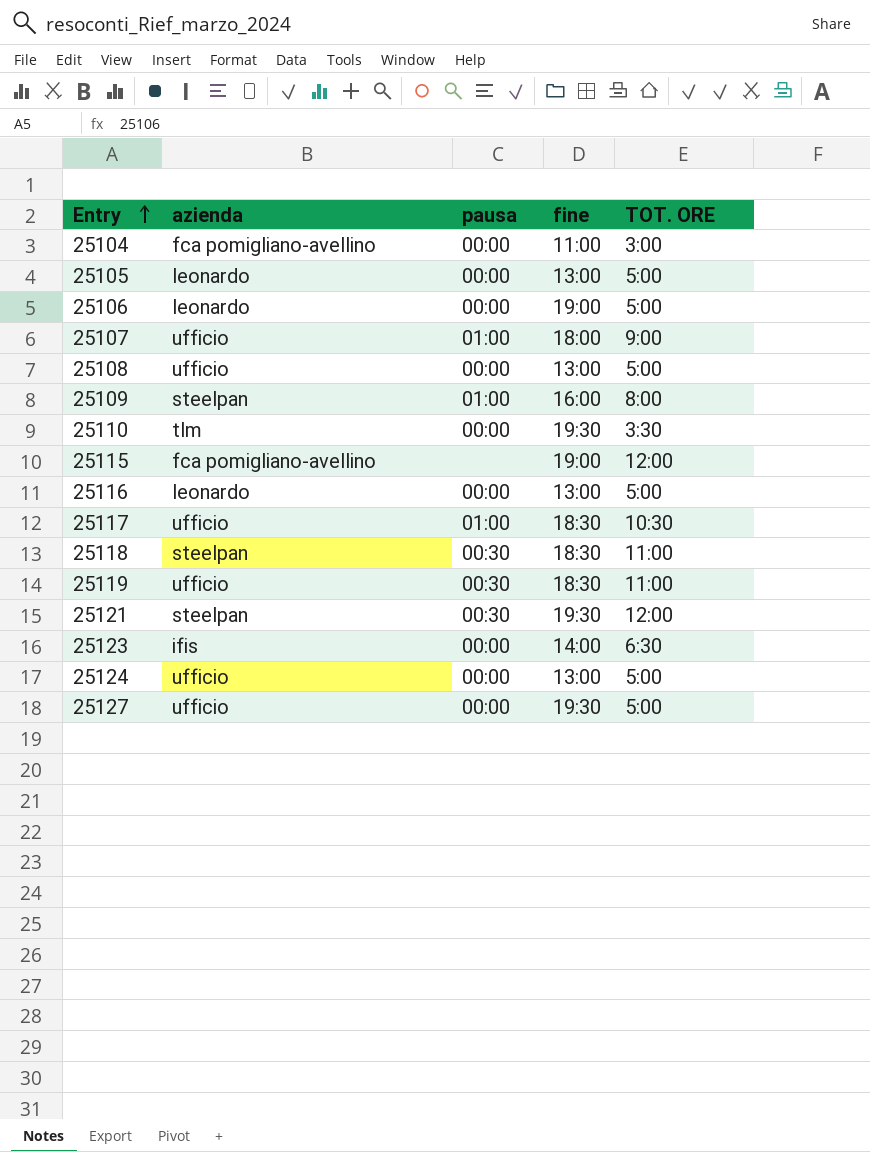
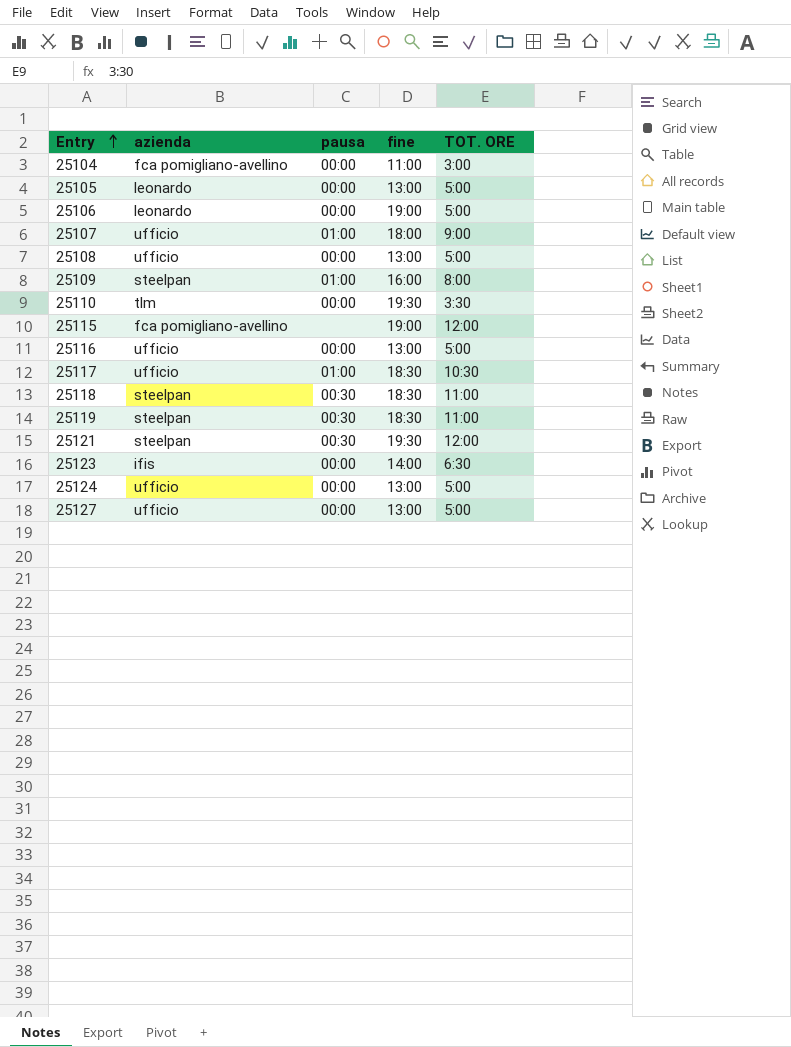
25116 | azienda: leonardo -> ufficio
25119 | azienda: ufficio -> steelpan
25127 | fine: 19:30 -> 13:00

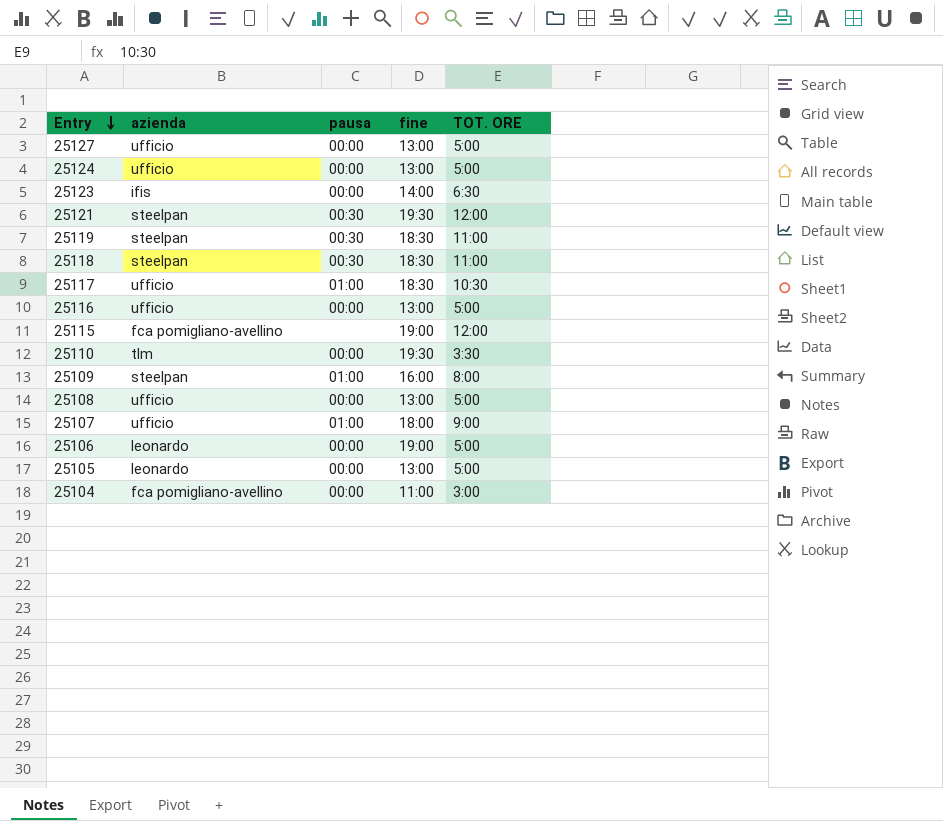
row order: Entry ascending -> Entry descending

